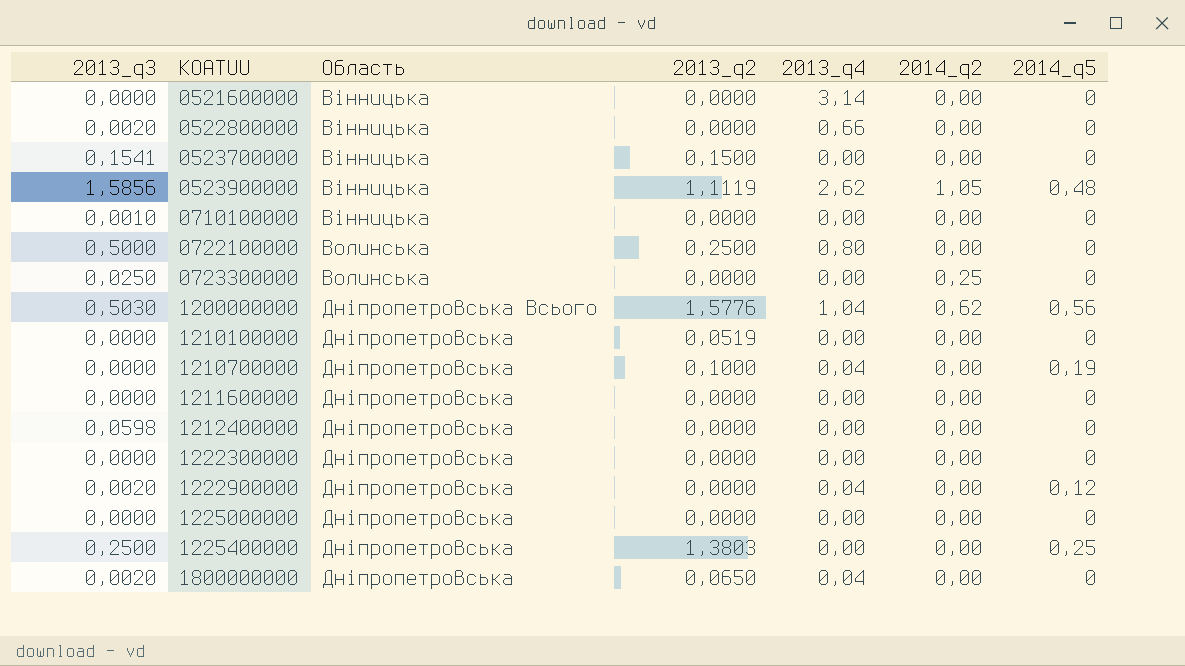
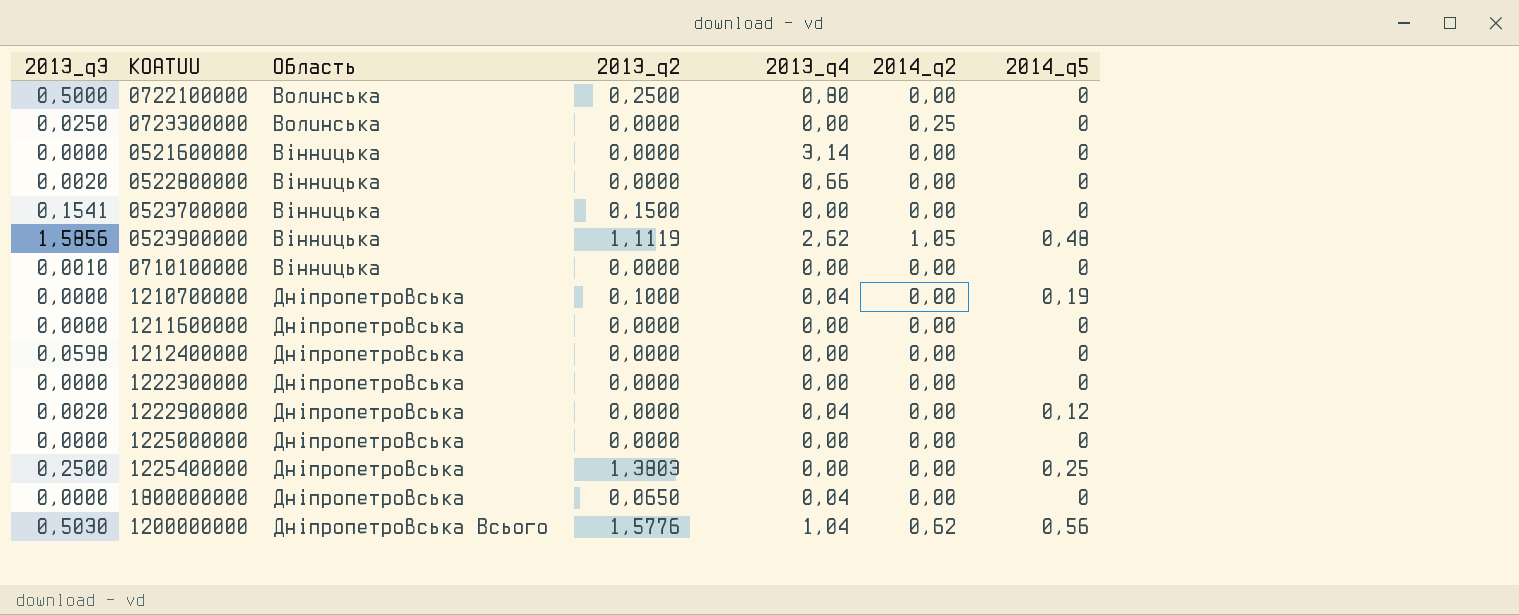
row order: KOATUU ascending -> Область ascending
row 1210100000: 0,0000 | Дніпропетровська | 0,0519 | 0,00 | 0,00 | 0 -> none
1800000000 | 2013_q3: 0,0020 -> 0,0000

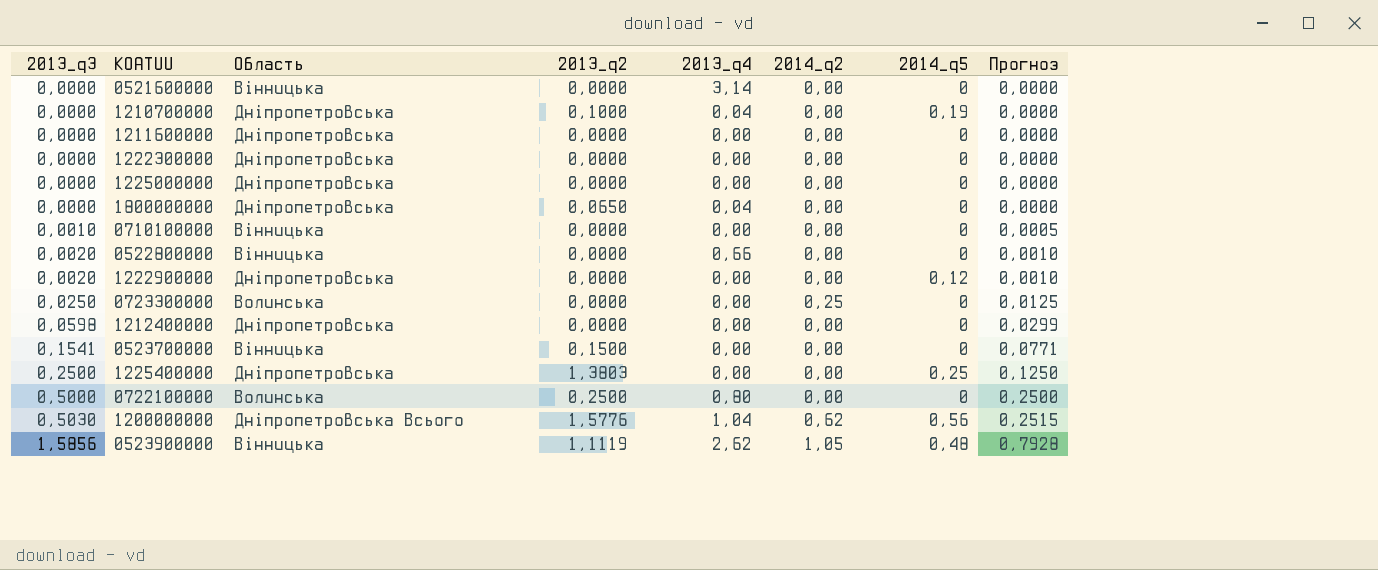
row order: Область ascending -> 2013_q3 ascending
column Прогноз | formula: none -> [2013_q3] * 0,5
1222900000 | 2013_q4: 0,04 -> 0,00

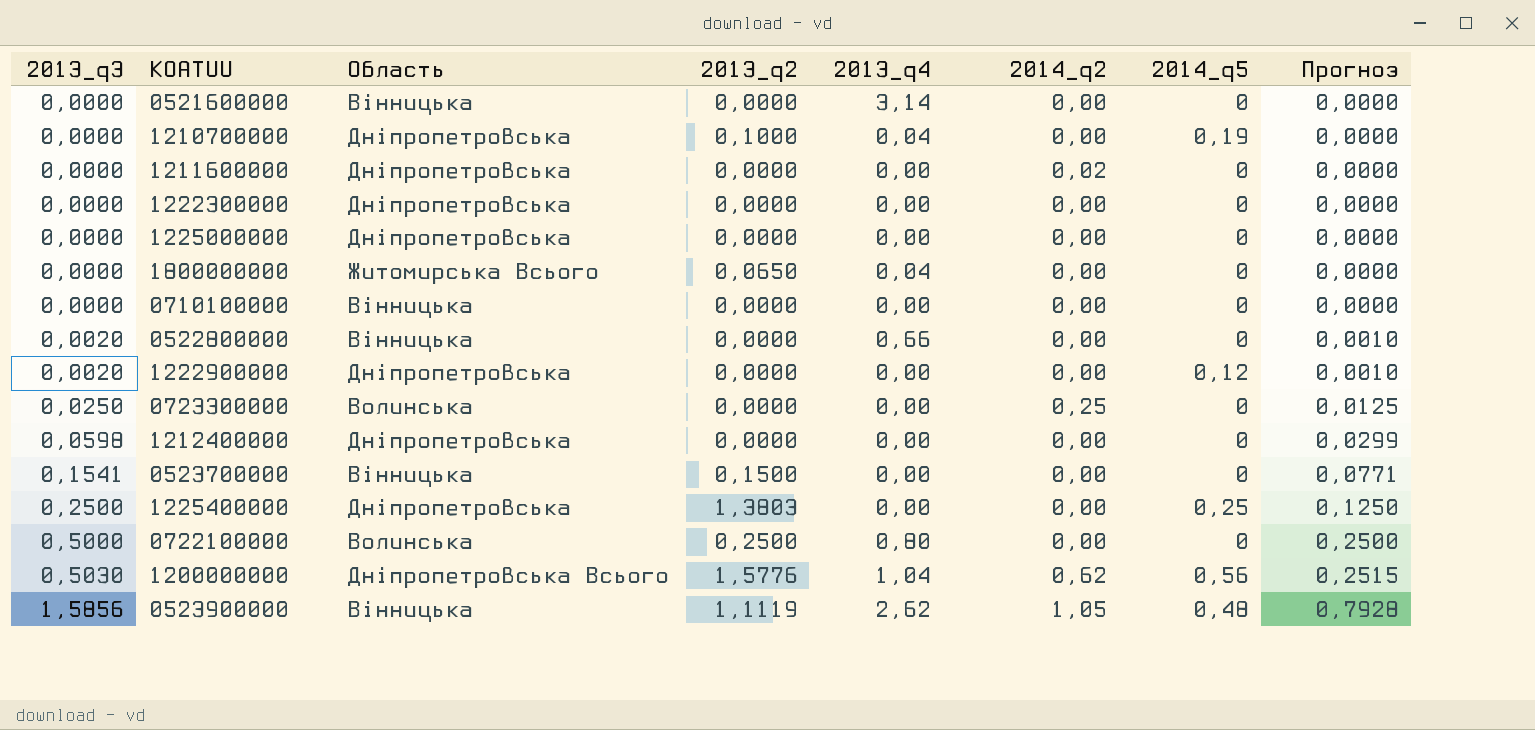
1211600000 | 2014_q2: 0,00 -> 0,02
1800000000 | Область: Дніпропетровська -> Житомирська Всього
0710100000 | 2013_q3: 0,0010 -> 0,0000
0710100000 | Прогноз: 0,0005 -> 0,0000

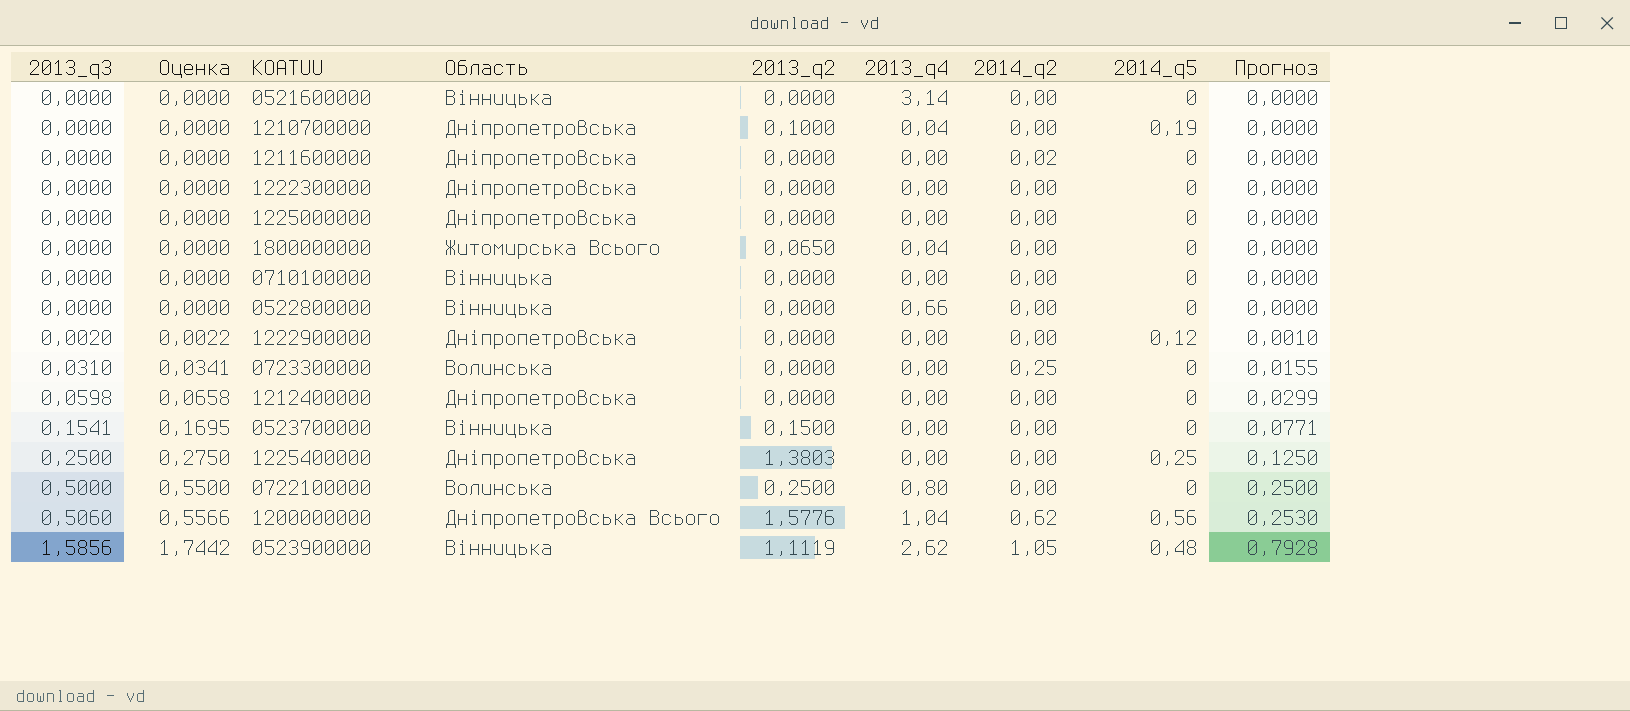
column Оценка | formula: none -> [2013_q3] * 1,1
0522800000 | 2013_q3: 0,0020 -> 0,0000
0522800000 | Прогноз: 0,0010 -> 0,0000
0723300000 | 2013_q3: 0,0250 -> 0,0310
0723300000 | Прогноз: 0,0125 -> 0,0155
1200000000 | 2013_q3: 0,5030 -> 0,5060
1200000000 | Прогноз: 0,2515 -> 0,2530

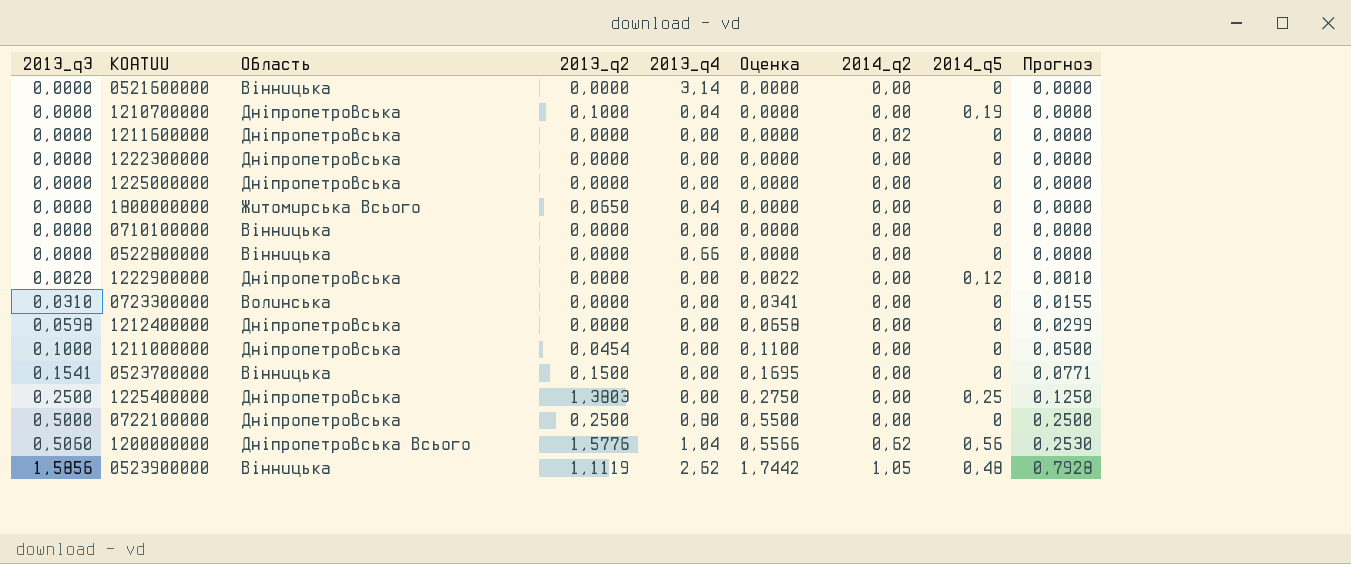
column Оценка | position: 2 -> 6
0723300000 | 2014_q2: 0,25 -> 0,00
row 1211000000: none -> 0,1000 | Дніпропетровська | 0,0454 | 0,00 | 0,1100 | 0,00 | 0 | 0,0500
0722100000 | Область: Волинська -> Дніпропетровська

